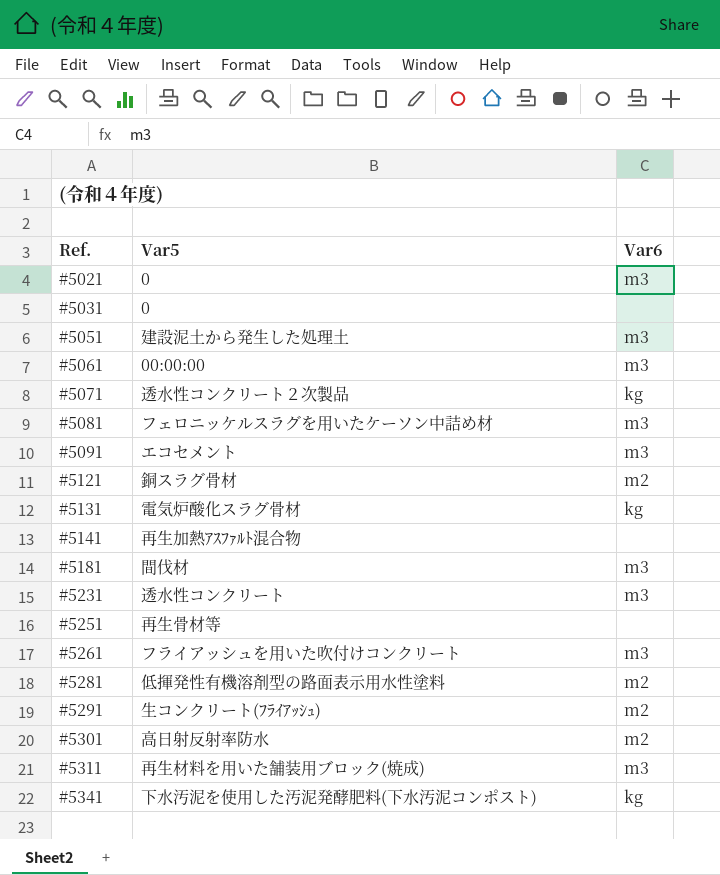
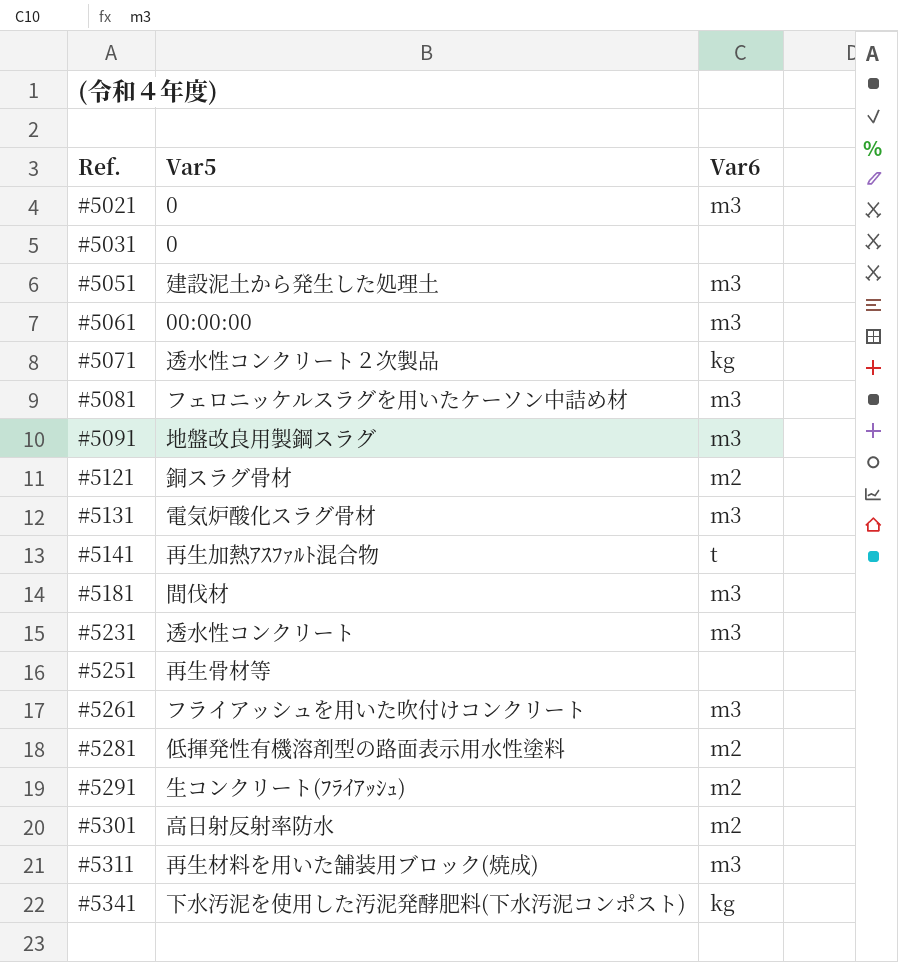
#5091 | Var5: エコセメント -> 地盤改良用製鋼スラグ
#5131 | Var6: kg -> m3
#5141 | Var6: none -> t

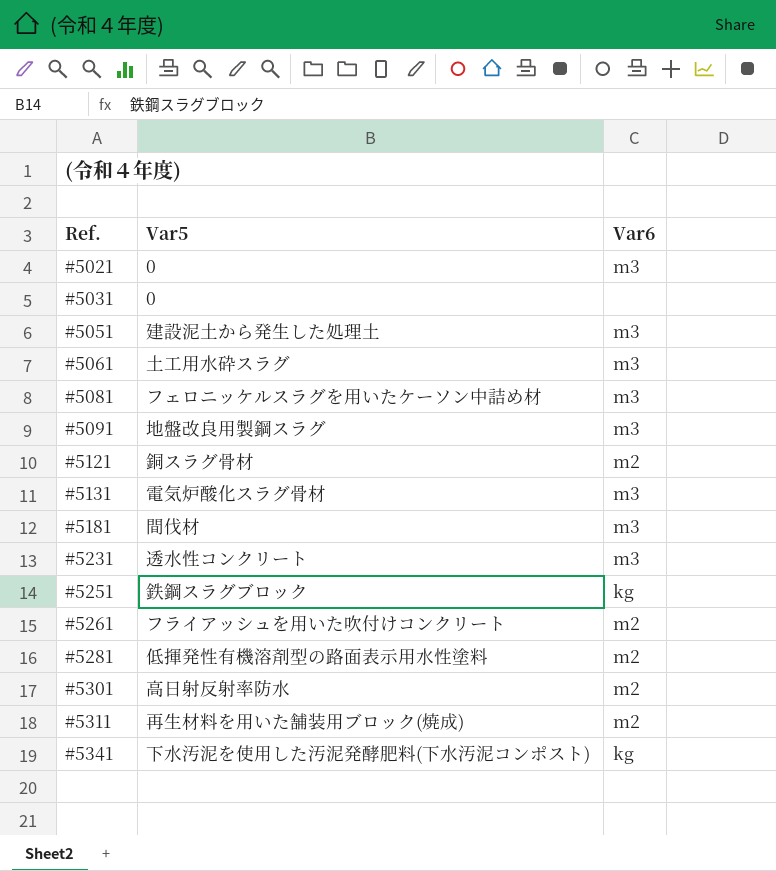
row #5071: 透水性コンクリート２次製品 | kg -> none
row #5141: 再生加熱ｱｽﾌｧﾙﾄ混合物 | t -> none
row #5291: 生コンクリート(ﾌﾗｲｱｯｼｭ) | m2 -> none
#5061 | Var5: 00:00:00 -> 土工用水砕スラグ
#5251 | Var5: 再生骨材等 -> 鉄鋼スラグブロック
#5251 | Var6: none -> kg
#5261 | Var6: m3 -> m2
#5311 | Var6: m3 -> m2

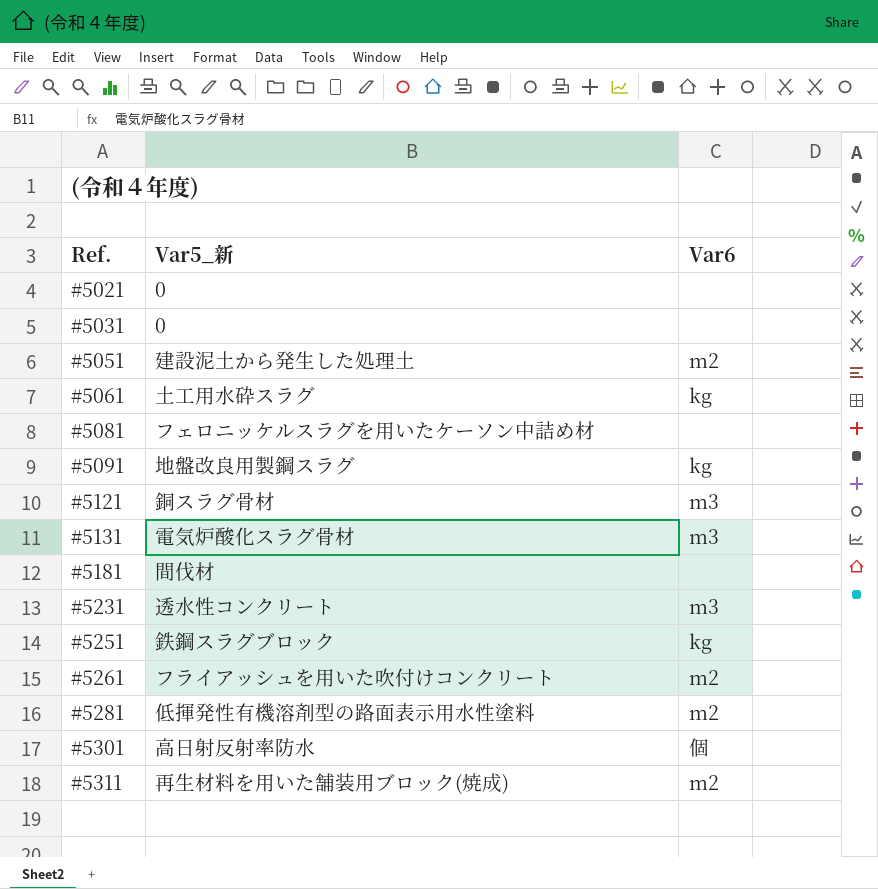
column name: Var5 -> Var5_新
row #5341: 下水汚泥を使用した汚泥発酵肥料(下水汚泥コンポスト) | kg -> none
#5021 | Var6: m3 -> none
#5051 | Var6: m3 -> m2
#5061 | Var6: m3 -> kg
#5081 | Var6: m3 -> none
#5091 | Var6: m3 -> kg
#5121 | Var6: m2 -> m3
#5181 | Var6: m3 -> none
#5301 | Var6: m2 -> 個

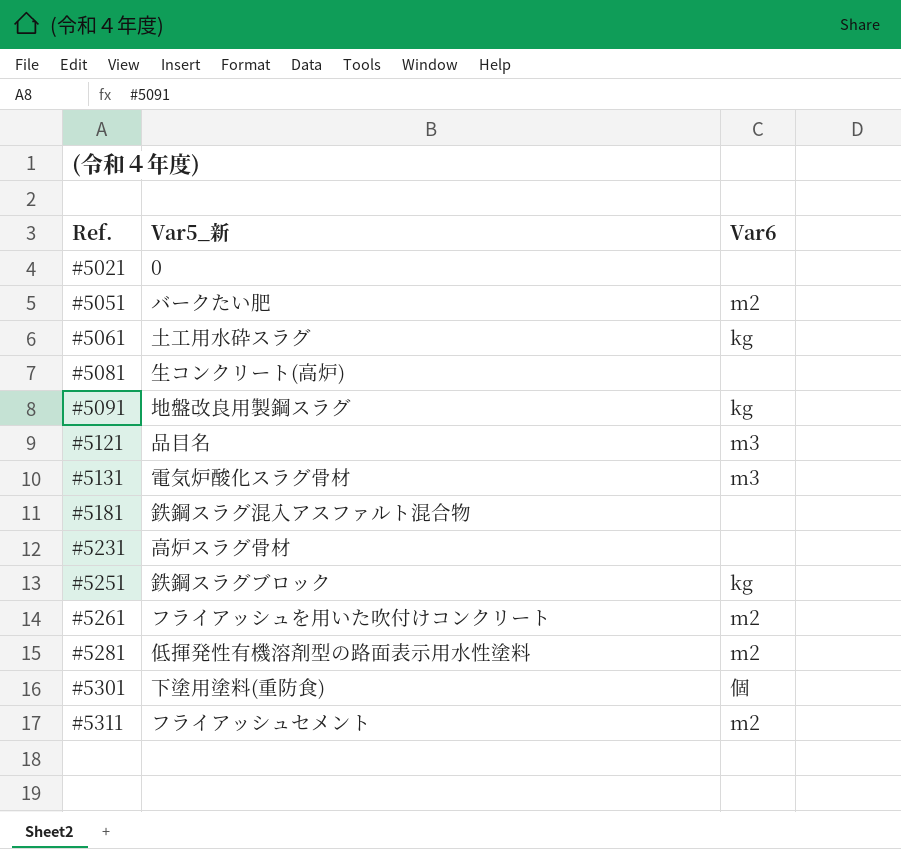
row #5031: 0 | none -> none
#5051 | Var5_新: 建設泥土から発生した処理土 -> バークたい肥
#5081 | Var5_新: フェロニッケルスラグを用いたケーソン中詰め材 -> 生コンクリート(高炉)
#5121 | Var5_新: 銅スラグ骨材 -> 品目名
#5181 | Var5_新: 間伐材 -> 鉄鋼スラグ混入アスファルト混合物
#5231 | Var5_新: 透水性コンクリート -> 高炉スラグ骨材
#5231 | Var6: m3 -> none
#5301 | Var5_新: 高日射反射率防水 -> 下塗用塗料(重防食)
#5311 | Var5_新: 再生材料を用いた舗装用ブロック(焼成) -> フライアッシュセメント

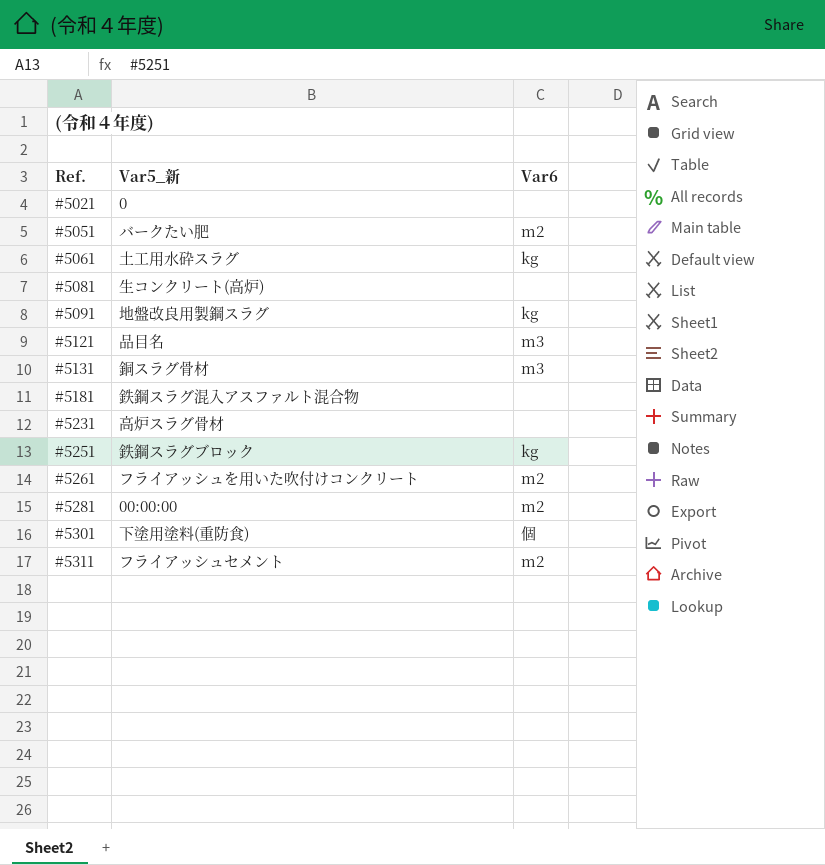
#5131 | Var5_新: 電気炉酸化スラグ骨材 -> 銅スラグ骨材
#5281 | Var5_新: 低揮発性有機溶剤型の路面表示用水性塗料 -> 00:00:00

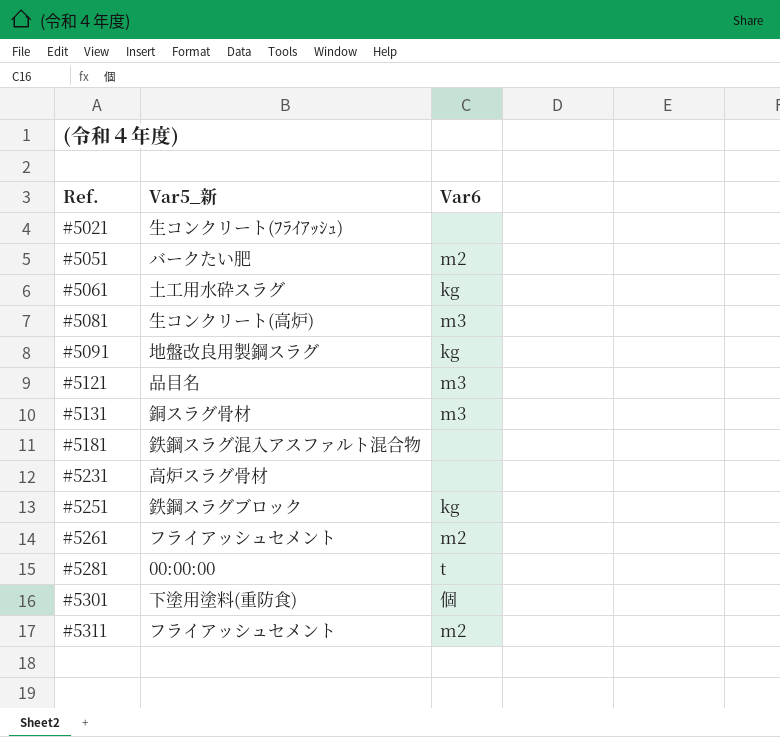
#5021 | Var5_新: 0 -> 生コンクリート(ﾌﾗｲｱｯｼｭ)
#5081 | Var6: none -> m3
#5261 | Var5_新: フライアッシュを用いた吹付けコンクリート -> フライアッシュセメント
#5281 | Var6: m2 -> t

